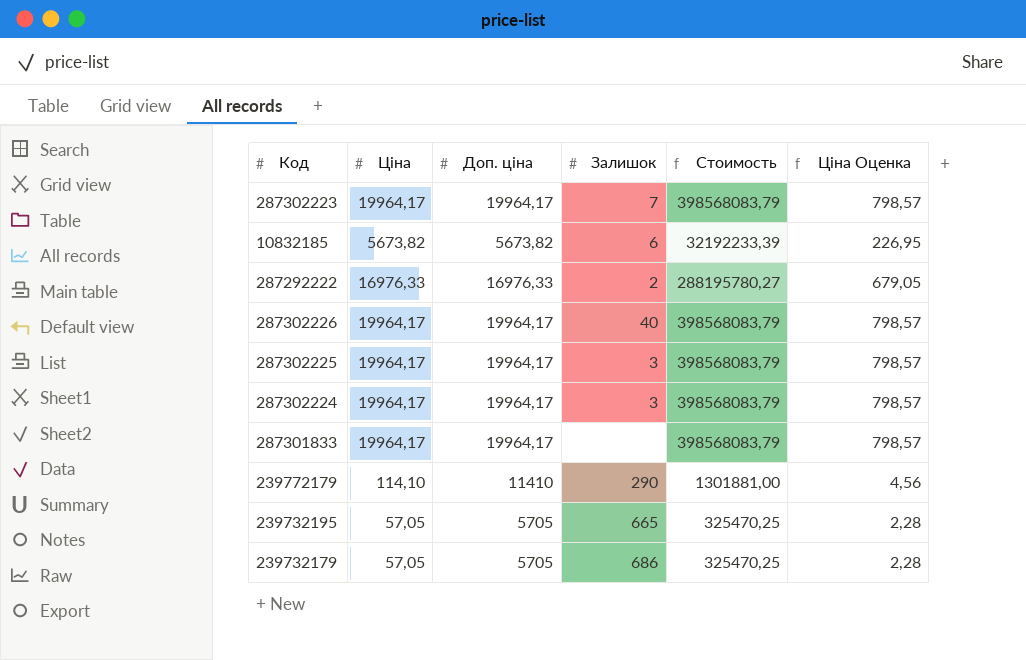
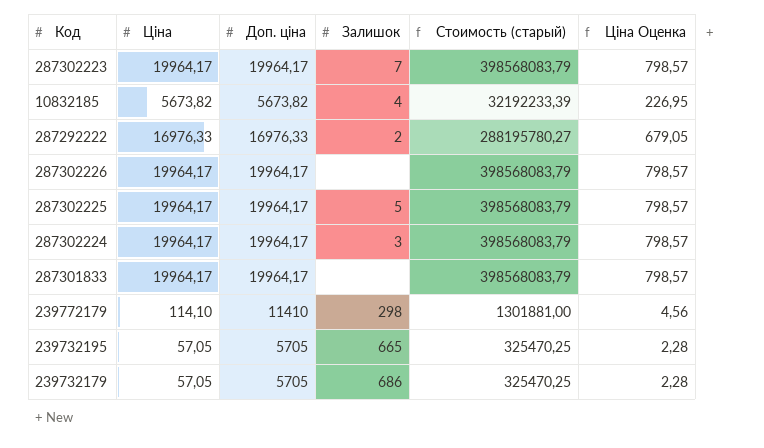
column name: Стоимость -> Стоимость (старый)
10832185 | Залишок: 6 -> 4
287302226 | Залишок: 40 -> none
287302225 | Залишок: 3 -> 5
239772179 | Залишок: 290 -> 298

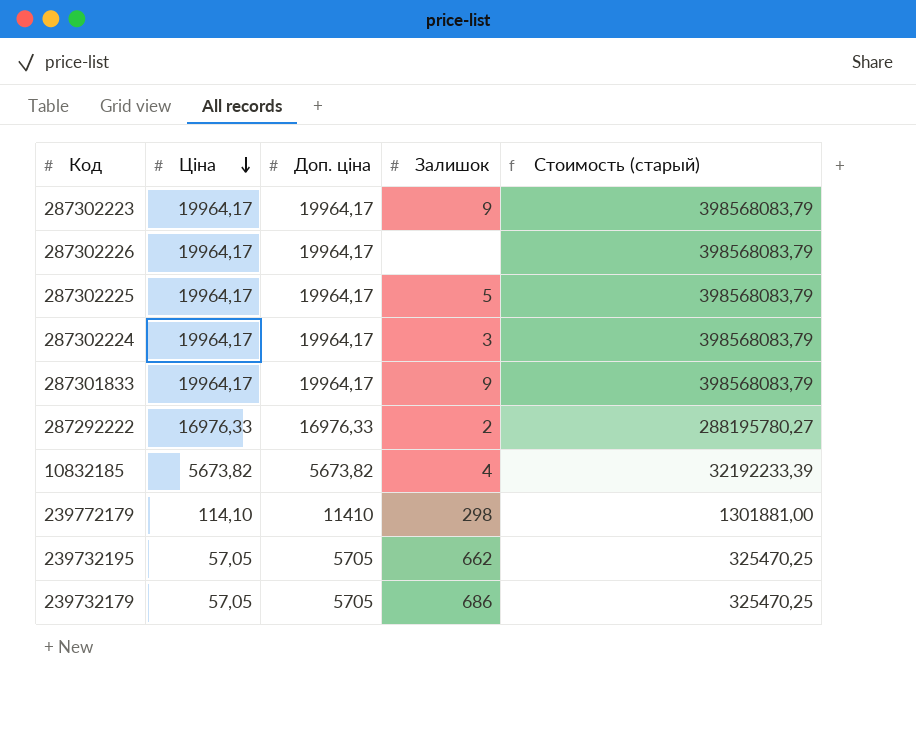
row order: none -> Ціна descending
column Ціна Оценка | formula: [Ціна] * 0,04 -> none
287302223 | Залишок: 7 -> 9
287301833 | Залишок: none -> 9
239732195 | Залишок: 665 -> 662

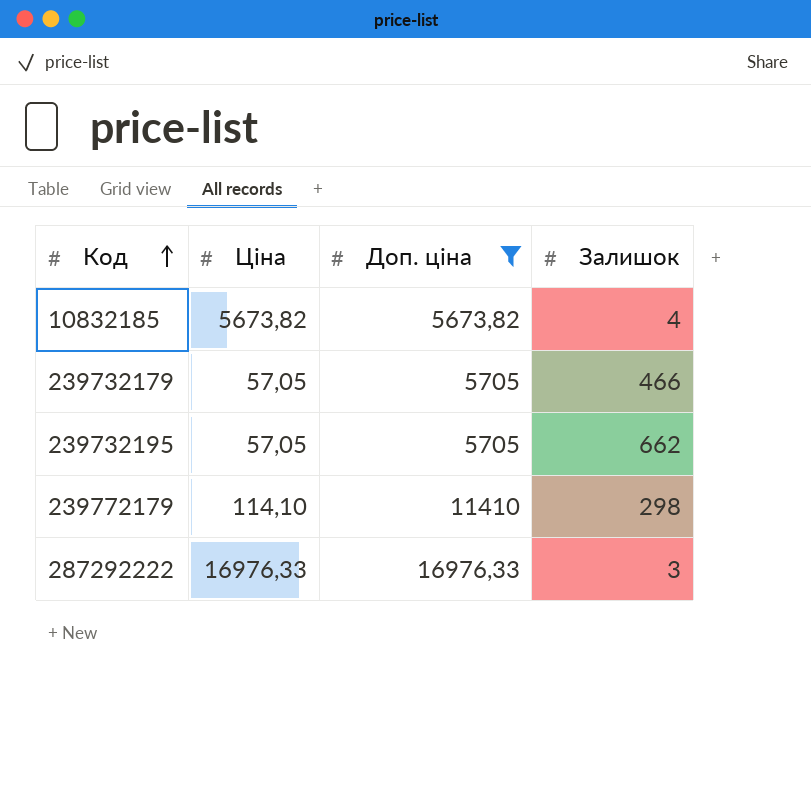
filter: none -> Доп. ціна != 19964,17
row order: Ціна descending -> Код ascending
column Стоимость (старый) | formula: [Ціна] * [Доп. ціна] -> none
239732179 | Залишок: 686 -> 466
287292222 | Залишок: 2 -> 3

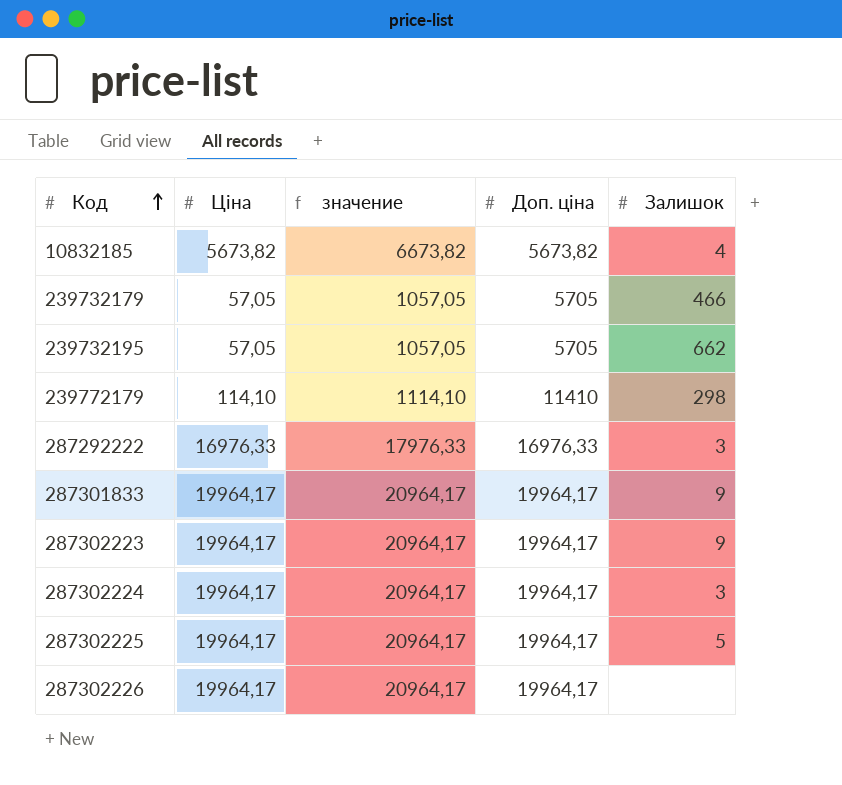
filter: Доп. ціна != 19964,17 -> none
column значение | formula: none -> [Ціна] + 1000

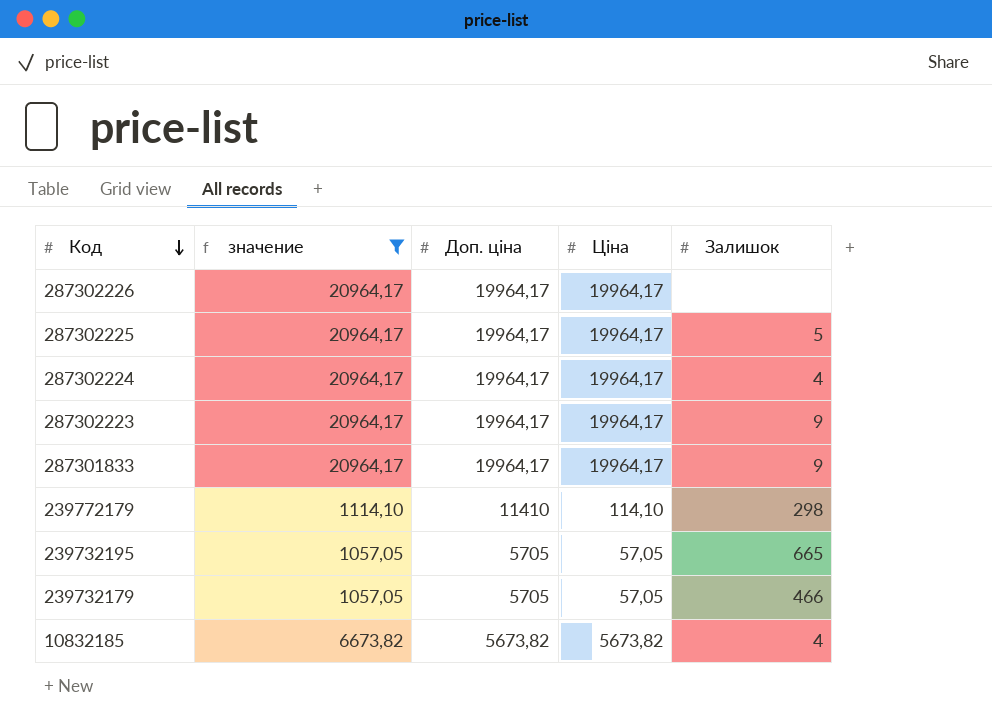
filter: none -> значение != 17976,33
row order: Код ascending -> Код descending
column Ціна | position: 2 -> 4
287302224 | Залишок: 3 -> 4
239732195 | Залишок: 662 -> 665

